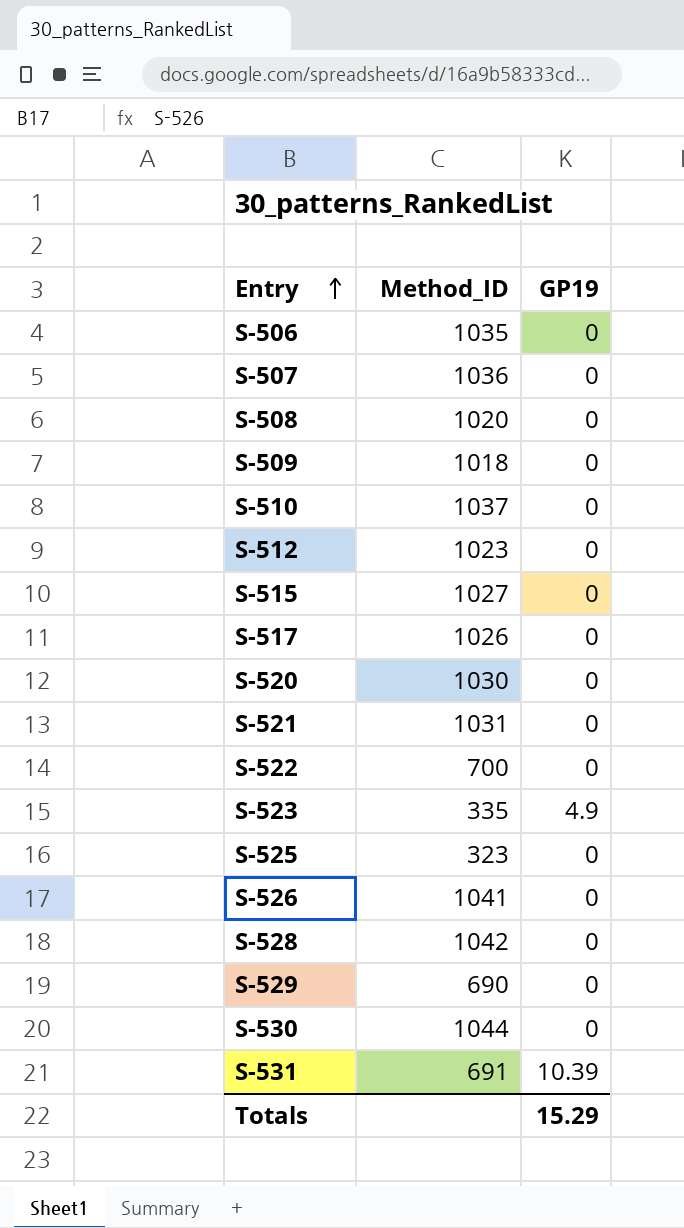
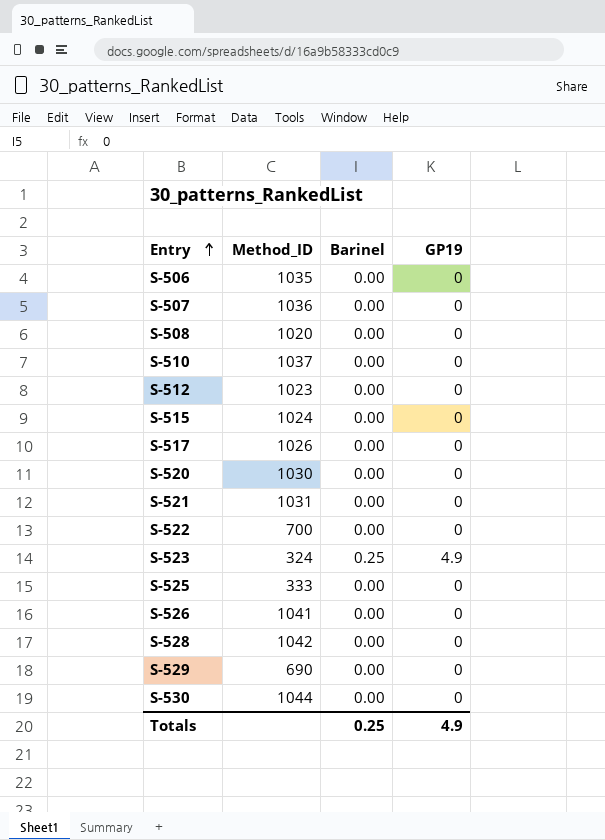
column Barinel | position: none -> 3
row S-509: 1018 | 0 -> none
row S-531: 691 | 10.39 -> none
S-515 | Method_ID: 1027 -> 1024
S-523 | Method_ID: 335 -> 324
S-525 | Method_ID: 323 -> 333
Totals | GP19: 15.29 -> 4.9

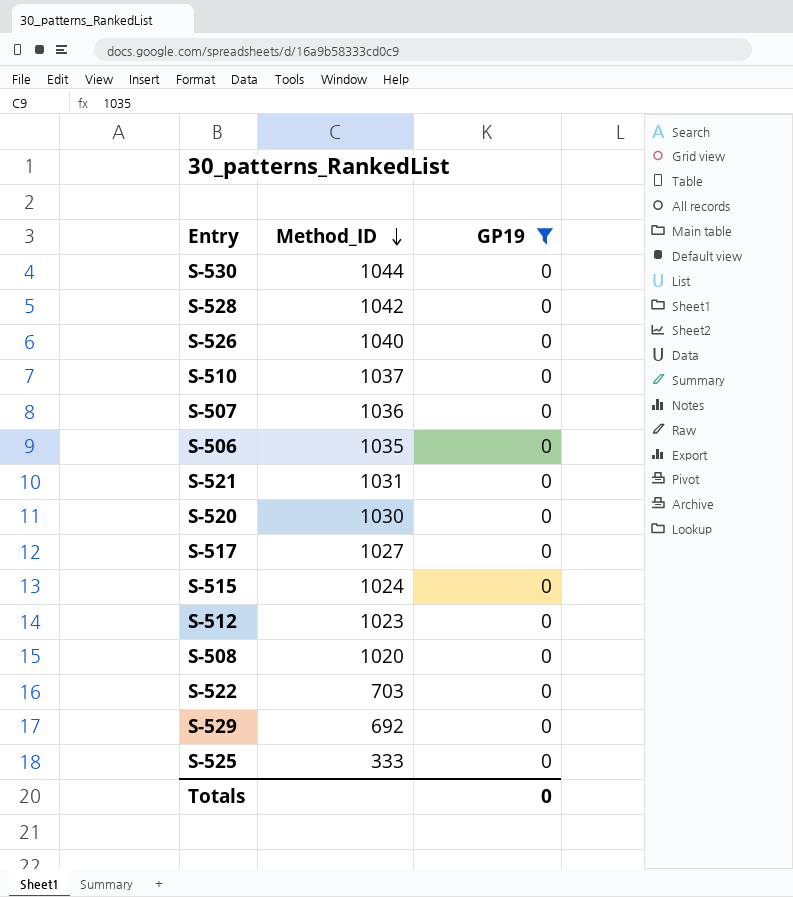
filter: none -> GP19 = 0
row order: Entry ascending -> Method_ID descending
column Barinel | position: 3 -> none
S-526 | Method_ID: 1041 -> 1040
S-517 | Method_ID: 1026 -> 1027
S-522 | Method_ID: 700 -> 703
S-529 | Method_ID: 690 -> 692
Totals | GP19: 4.9 -> 0

